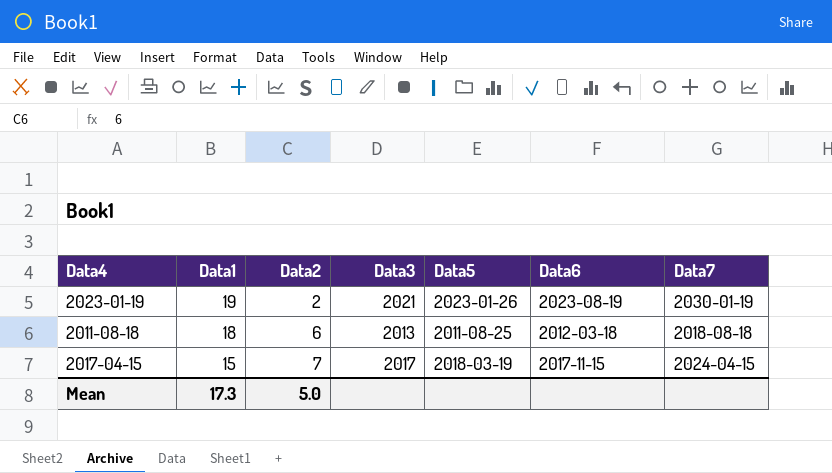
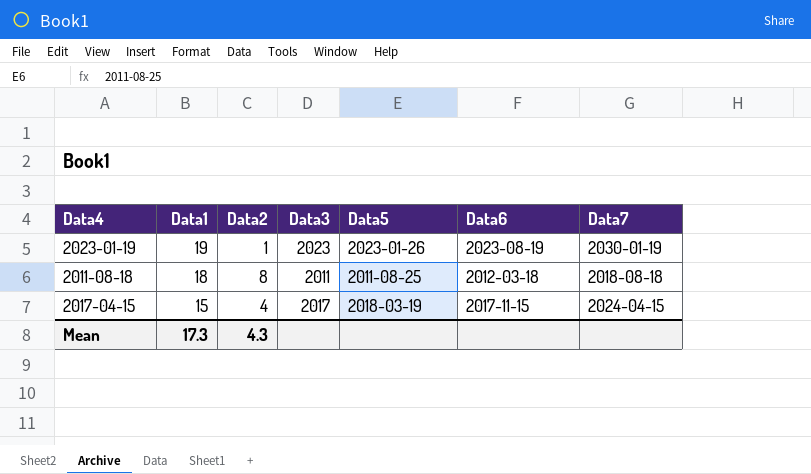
2023-01-19 | Data2: 2 -> 1
2023-01-19 | Data3: 2021 -> 2023
2011-08-18 | Data2: 6 -> 8
2011-08-18 | Data3: 2013 -> 2011
2017-04-15 | Data2: 7 -> 4
Mean | Data2: 5.0 -> 4.3

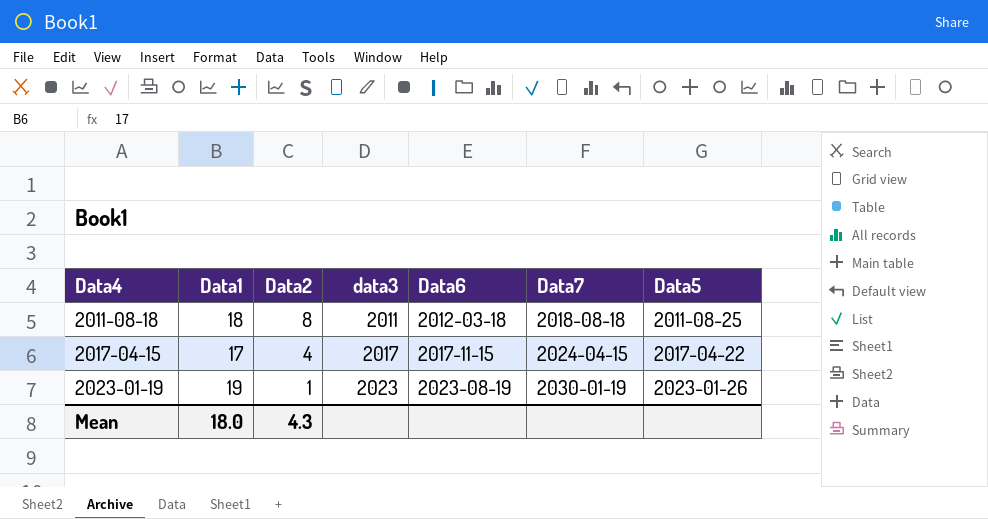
row order: Data1 descending -> Data4 ascending
column name: Data3 -> data3
column Data5 | position: 5 -> 7
2017-04-15 | Data1: 15 -> 17
2017-04-15 | Data5: 2018-03-19 -> 2017-04-22
Mean | Data1: 17.3 -> 18.0

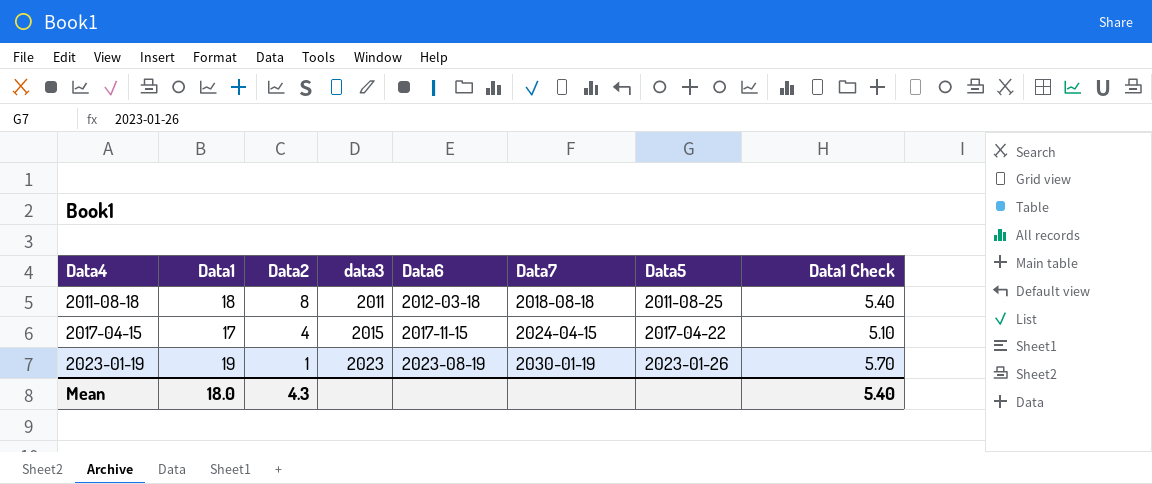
column Data1 Check | formula: none -> [Data1] * 0.3
2017-04-15 | data3: 2017 -> 2015

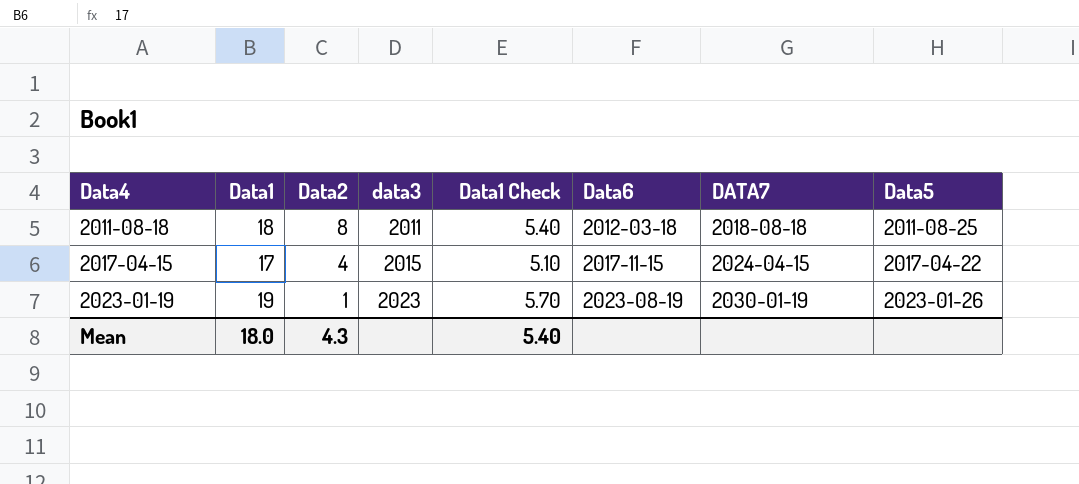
column Data1 Check | position: 8 -> 5
column name: Data7 -> DATA7

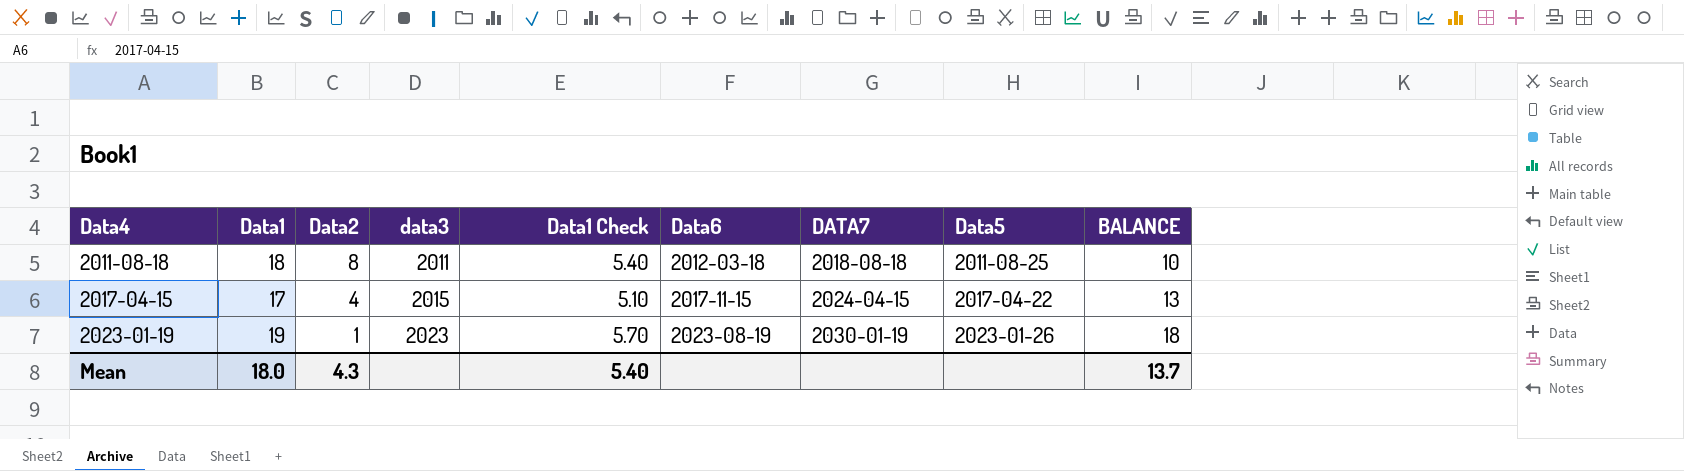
column BALANCE | formula: none -> [Data1] - [Data2]

